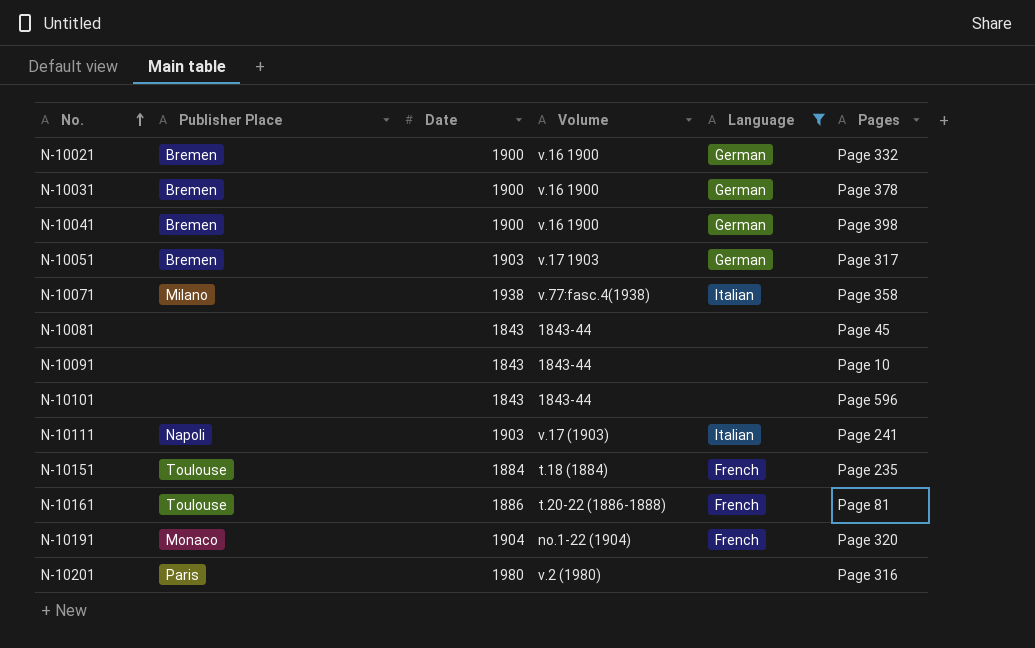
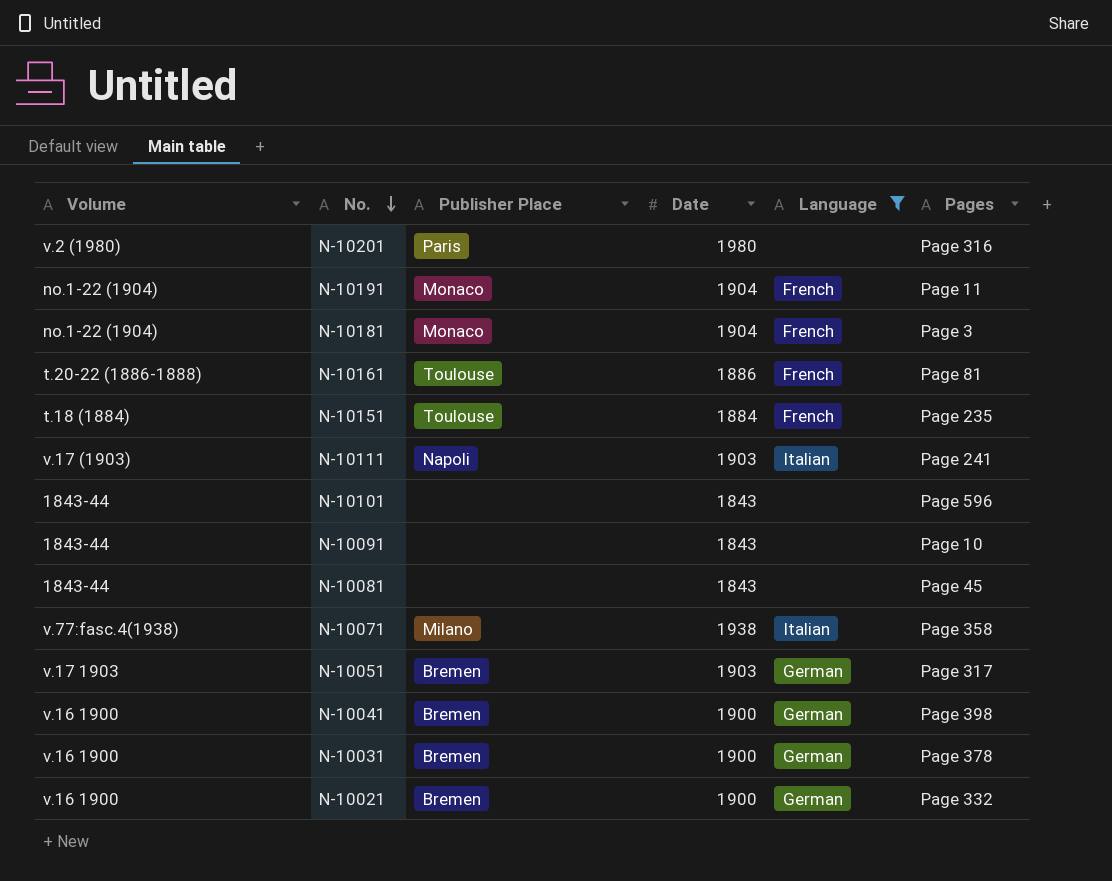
row order: No. ascending -> No. descending
column Volume | position: 4 -> 1
N-10191 | Pages: Page 320 -> Page 11
row N-10181: none -> no.1-22 (1904) | Monaco | 1904 | French | Page 3

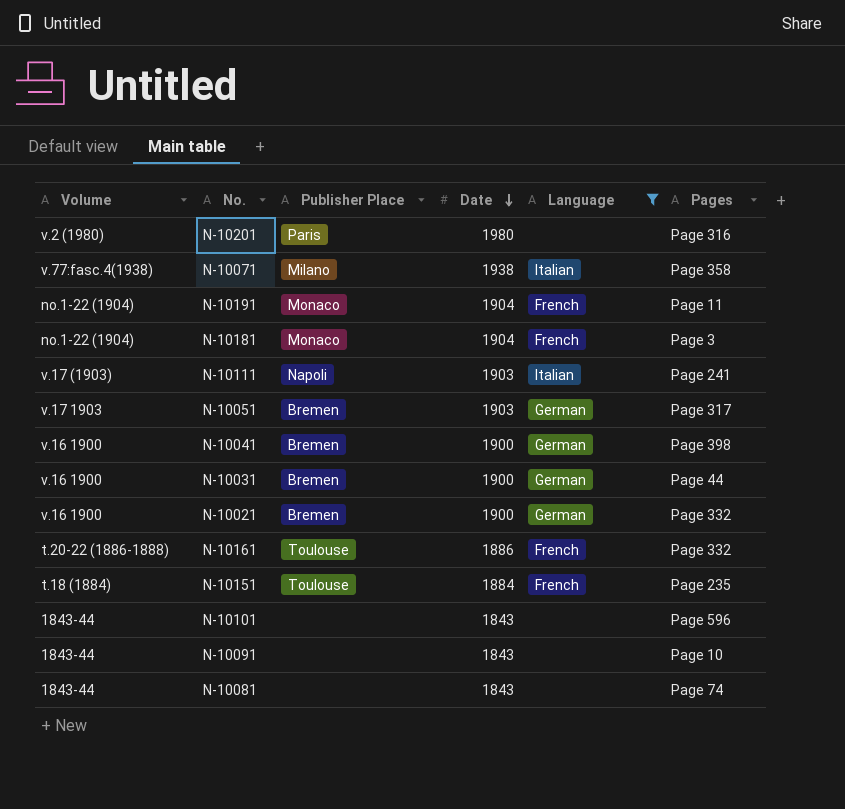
row order: No. descending -> Date descending
N-10031 | Pages: Page 378 -> Page 44
N-10161 | Pages: Page 81 -> Page 332
N-10081 | Pages: Page 45 -> Page 74

